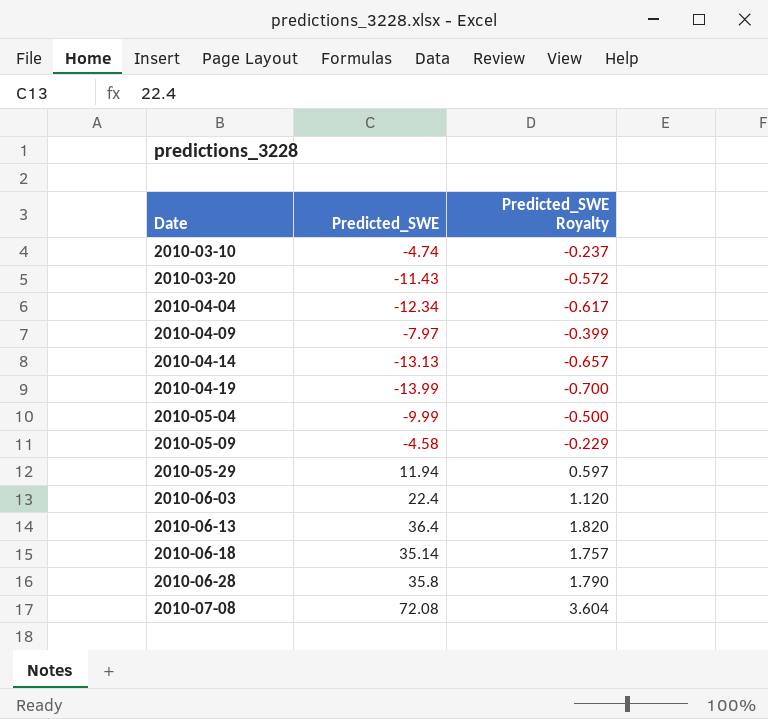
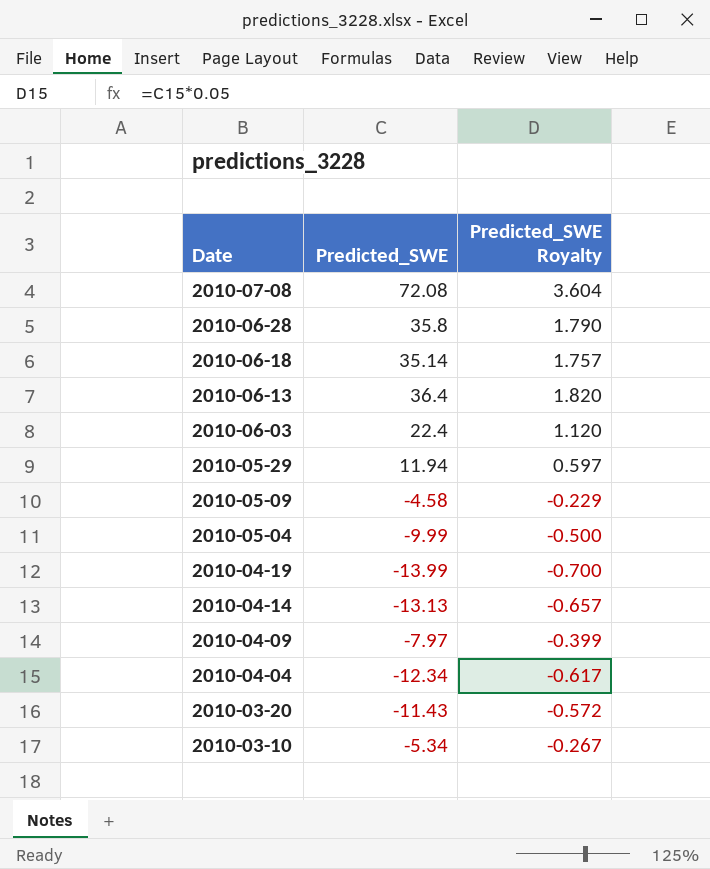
row order: Date ascending -> Date descending
2010-03-10 | Predicted_SWE: -4.74 -> -5.34
2010-03-10 | Predicted_SWE Royalty: -0.237 -> -0.267

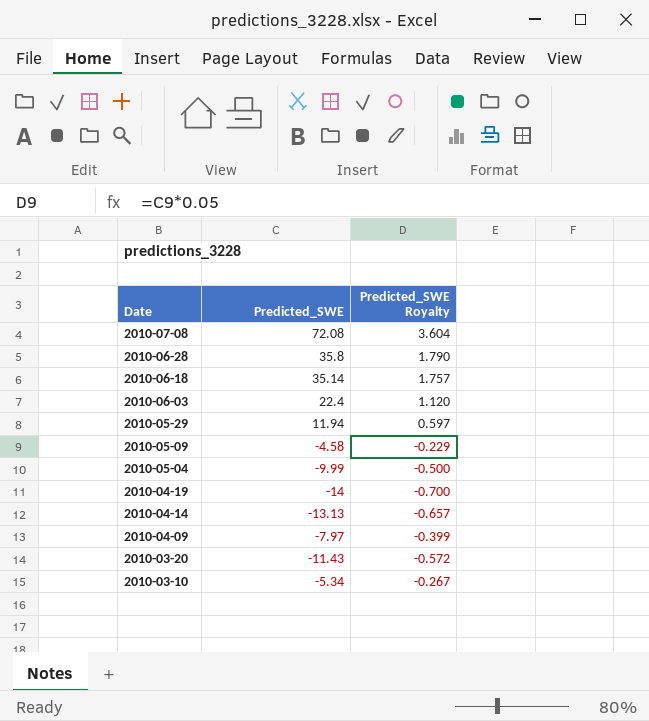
row 2010-06-13: 36.4 | 1.820 -> none
row 2010-04-04: -12.34 | -0.617 -> none
2010-04-19 | Predicted_SWE: -13.99 -> -14

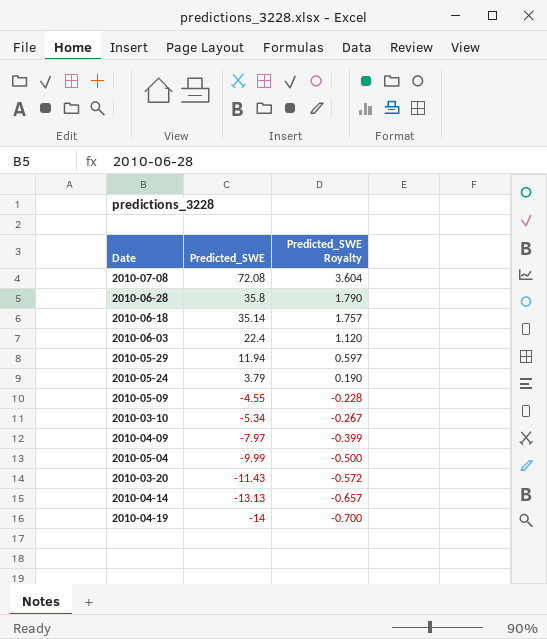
row order: Date descending -> Predicted_SWE descending
row 2010-05-24: none -> 3.79 | 0.190
2010-05-09 | Predicted_SWE: -4.58 -> -4.55
2010-05-09 | Predicted_SWE Royalty: -0.229 -> -0.228

